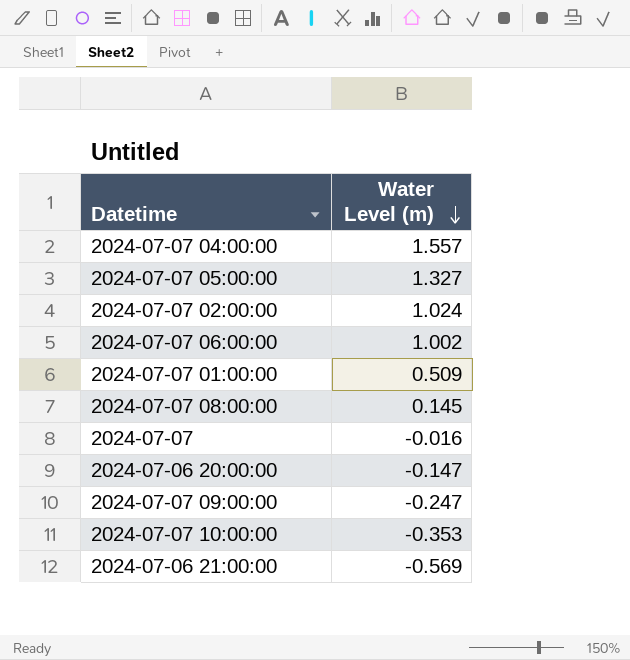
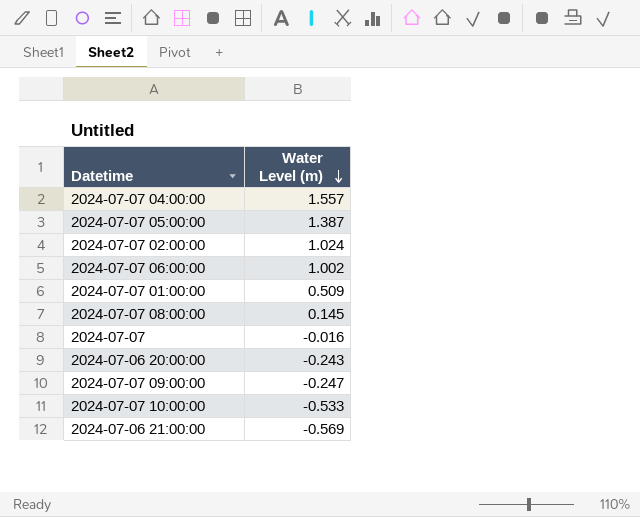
2024-07-07 05:00:00 | Water Level (m): 1.327 -> 1.387
2024-07-06 20:00:00 | Water Level (m): -0.147 -> -0.243
2024-07-07 10:00:00 | Water Level (m): -0.353 -> -0.533

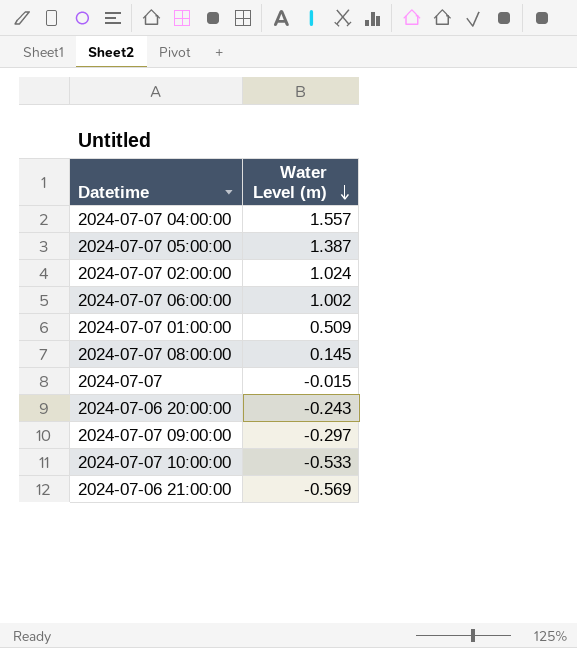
2024-07-07 | Water Level (m): -0.016 -> -0.015
2024-07-07 09:00:00 | Water Level (m): -0.247 -> -0.297

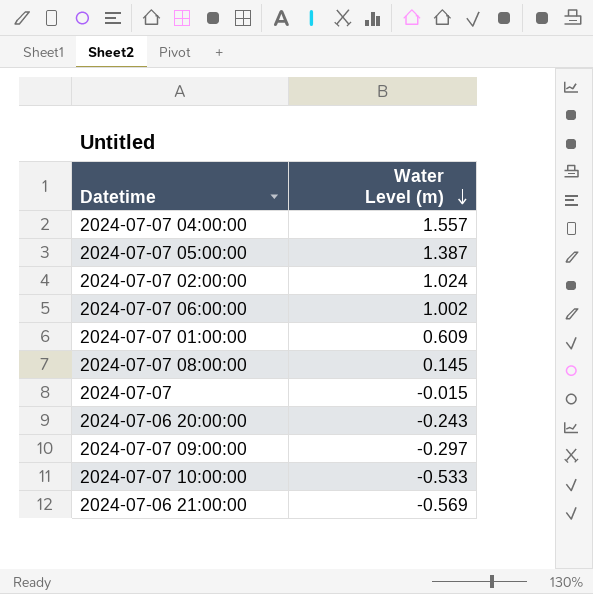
2024-07-07 01:00:00 | Water Level (m): 0.509 -> 0.609

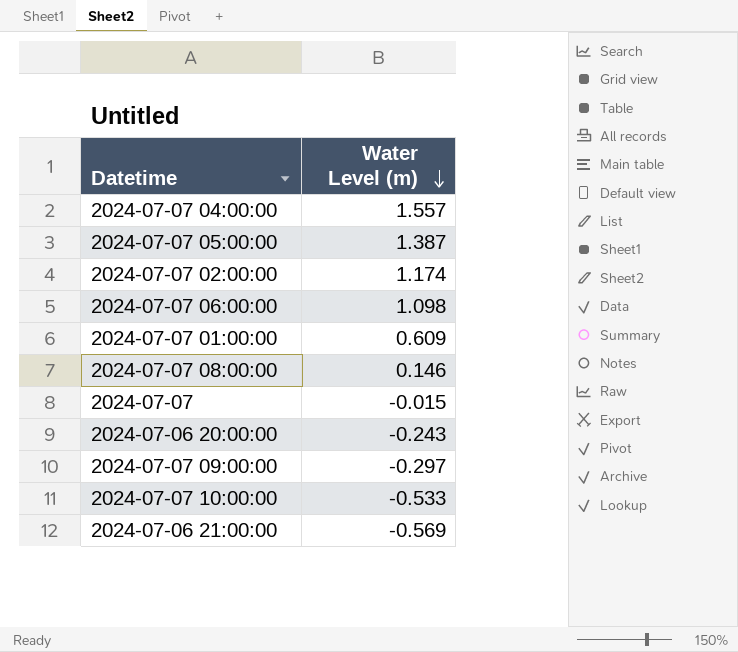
2024-07-07 02:00:00 | Water Level (m): 1.024 -> 1.174
2024-07-07 06:00:00 | Water Level (m): 1.002 -> 1.098
2024-07-07 08:00:00 | Water Level (m): 0.145 -> 0.146

